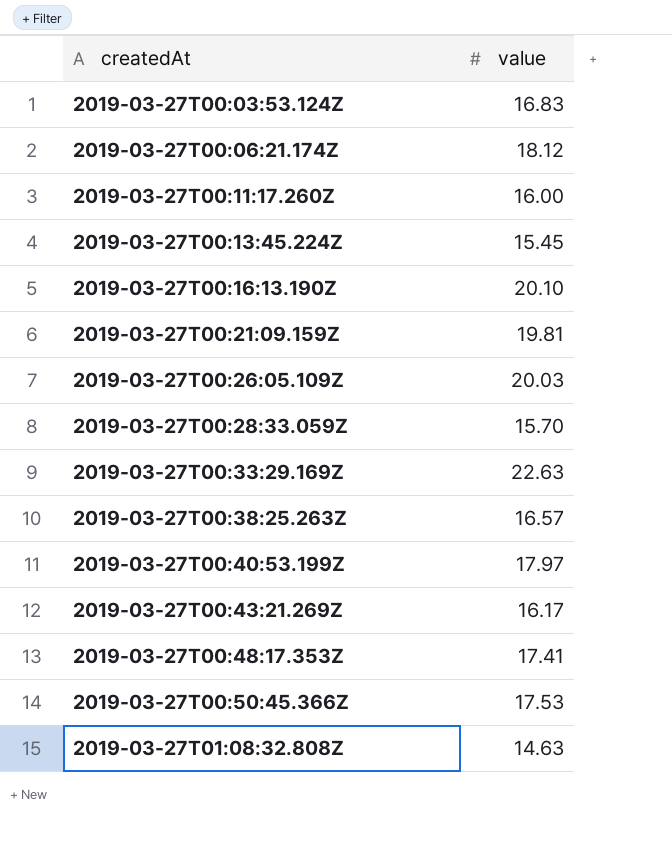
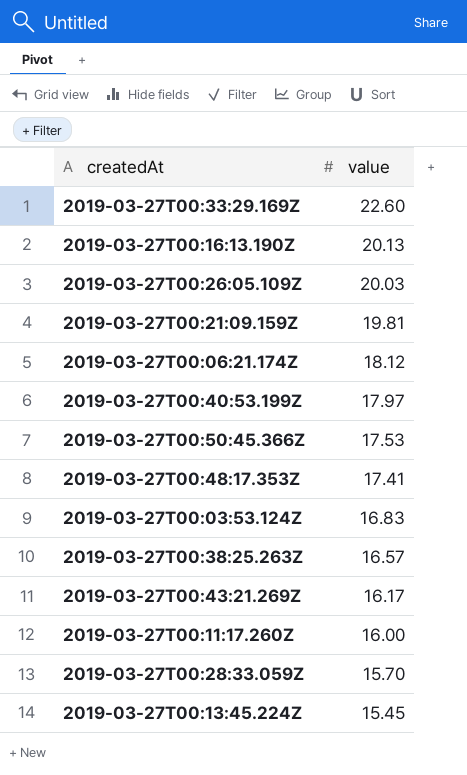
row order: createdAt ascending -> value descending
row 2019-03-27T01:08:32.808Z: 14.63 -> none
2019-03-27T00:33:29.169Z | value: 22.63 -> 22.60
2019-03-27T00:16:13.190Z | value: 20.10 -> 20.13

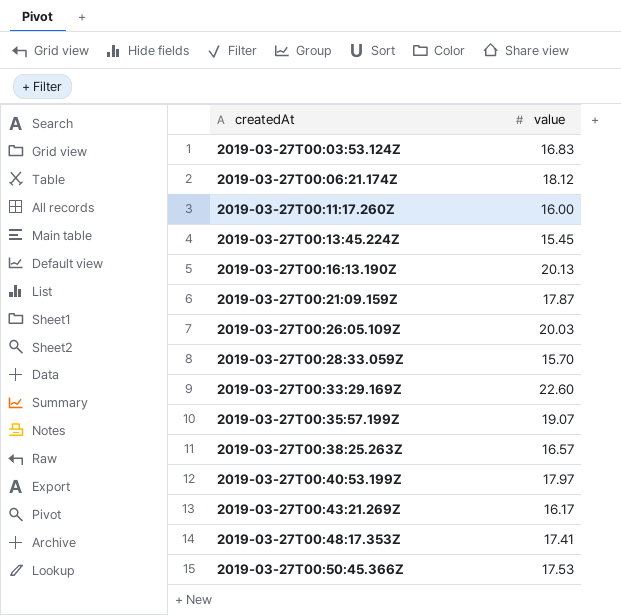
row order: value descending -> createdAt ascending
2019-03-27T00:21:09.159Z | value: 19.81 -> 17.87
row 2019-03-27T00:35:57.199Z: none -> 19.07

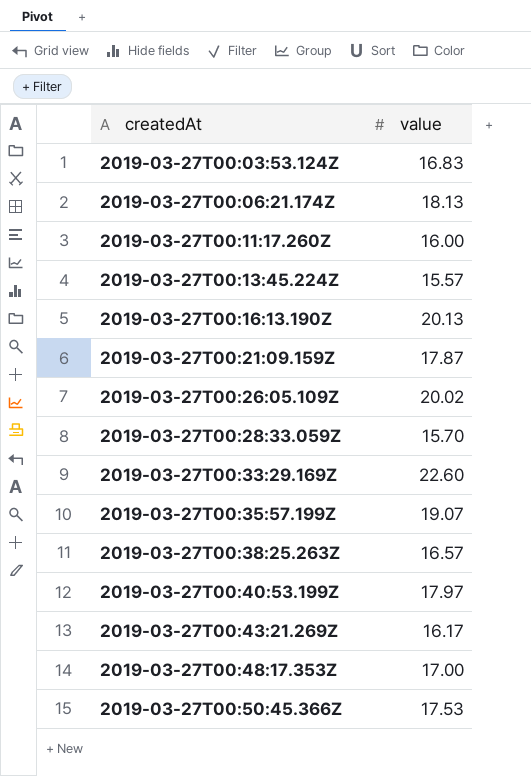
2019-03-27T00:06:21.174Z | value: 18.12 -> 18.13
2019-03-27T00:13:45.224Z | value: 15.45 -> 15.57
2019-03-27T00:26:05.109Z | value: 20.03 -> 20.02
2019-03-27T00:48:17.353Z | value: 17.41 -> 17.00

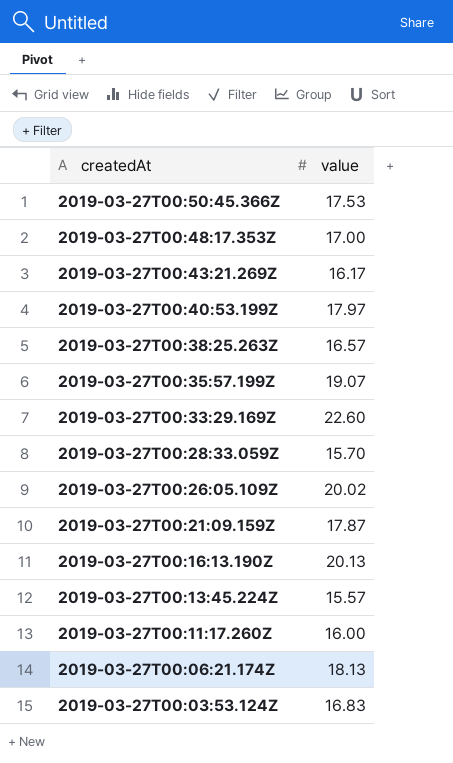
row order: createdAt ascending -> createdAt descending

